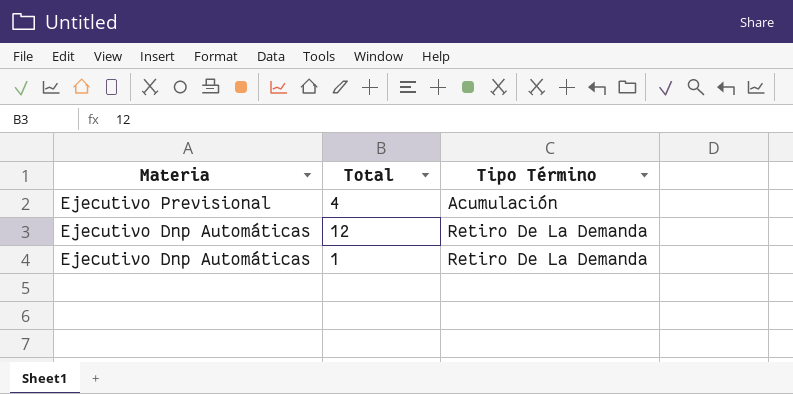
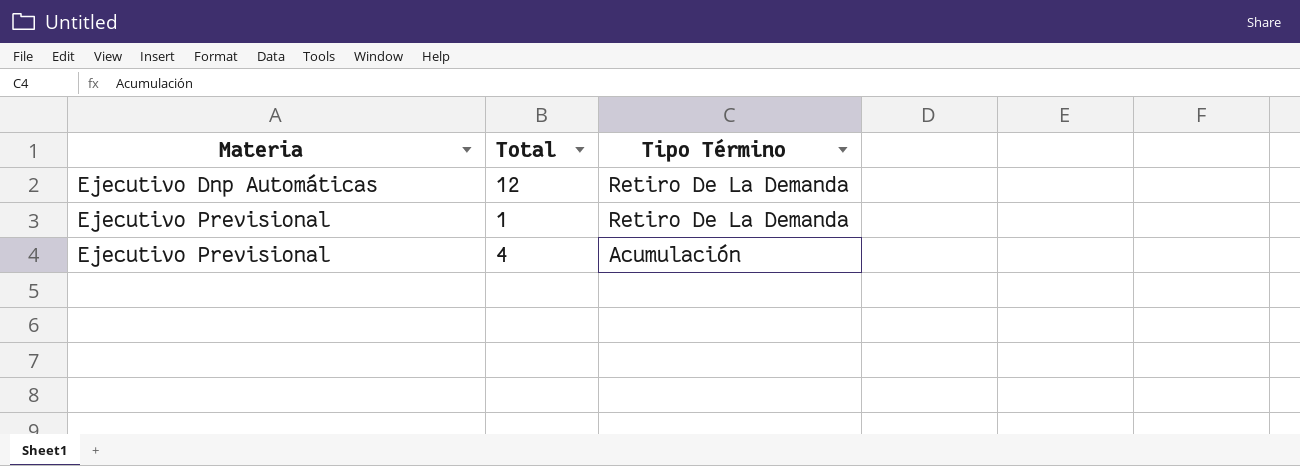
row order: Materia descending -> Materia ascending
1 | Materia: Ejecutivo Dnp Automáticas -> Ejecutivo Previsional

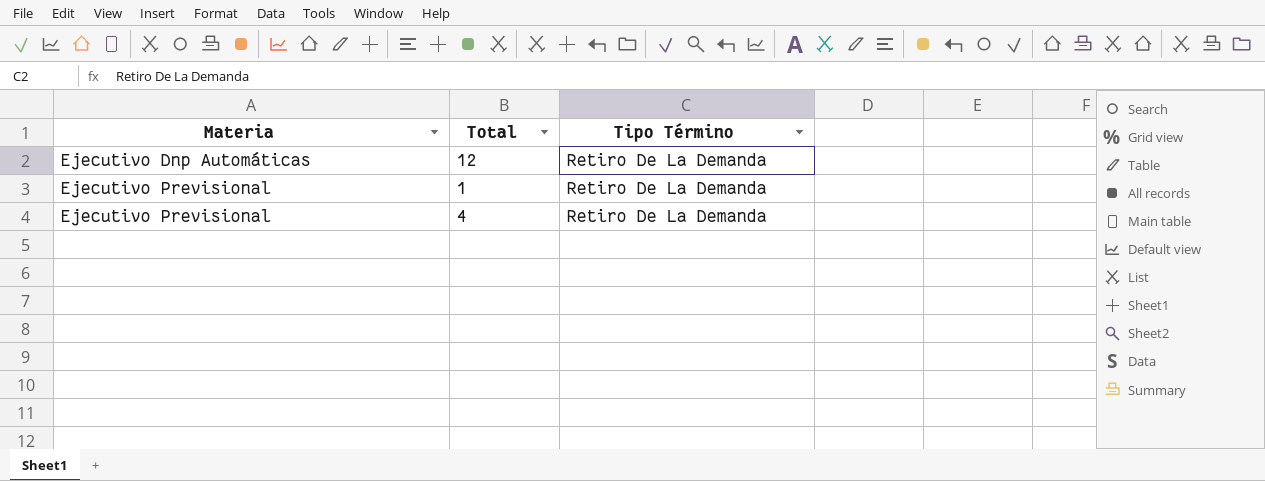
4 | Tipo Término: Acumulación -> Retiro De La Demanda

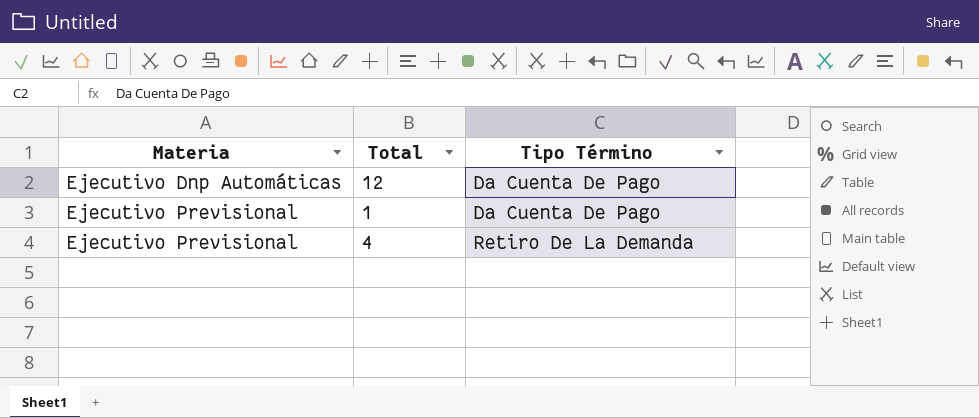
12 | Tipo Término: Retiro De La Demanda -> Da Cuenta De Pago
1 | Tipo Término: Retiro De La Demanda -> Da Cuenta De Pago

